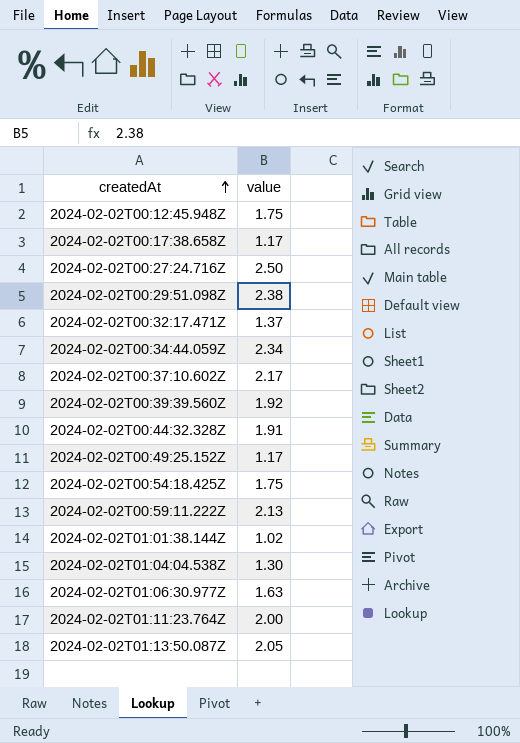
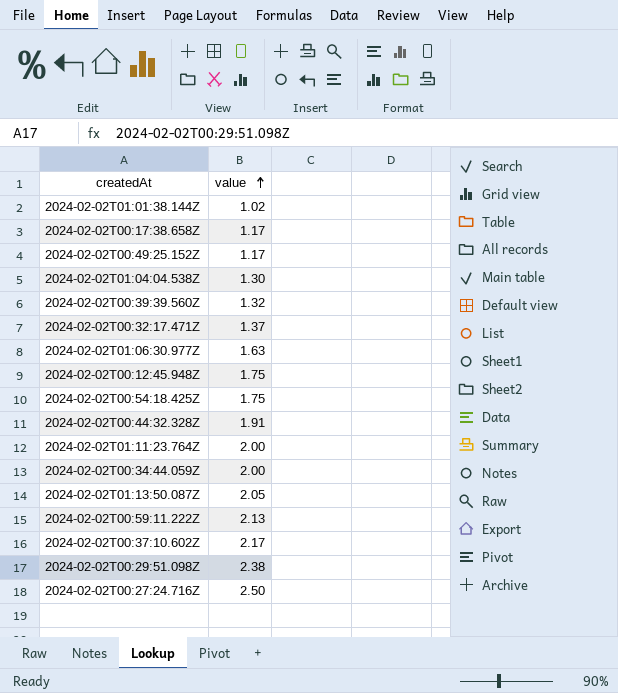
row order: createdAt ascending -> value ascending
2024-02-02T00:39:39.560Z | value: 1.92 -> 1.32
2024-02-02T00:34:44.059Z | value: 2.34 -> 2.00

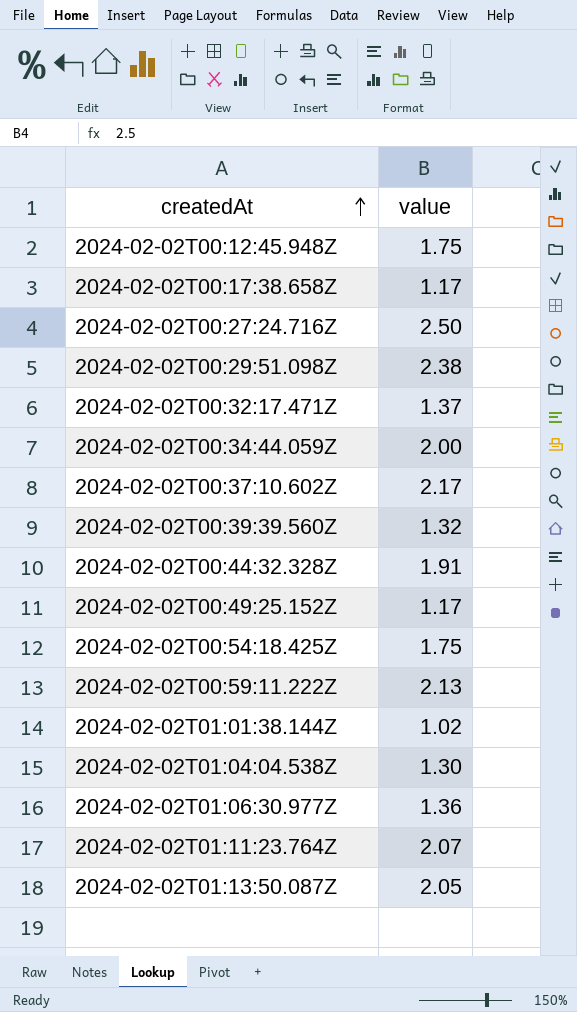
row order: value ascending -> createdAt ascending
2024-02-02T01:06:30.977Z | value: 1.63 -> 1.36
2024-02-02T01:11:23.764Z | value: 2.00 -> 2.07

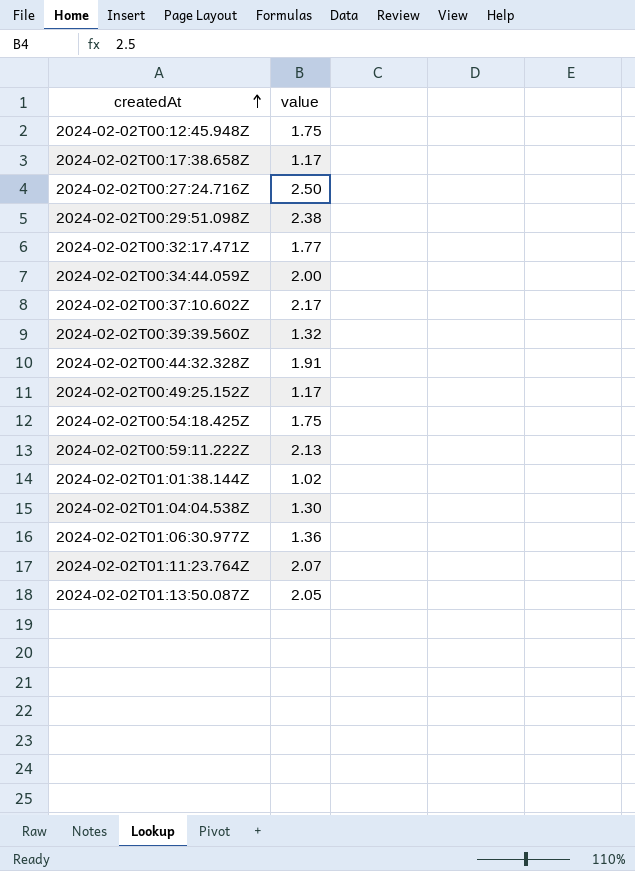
2024-02-02T00:32:17.471Z | value: 1.37 -> 1.77

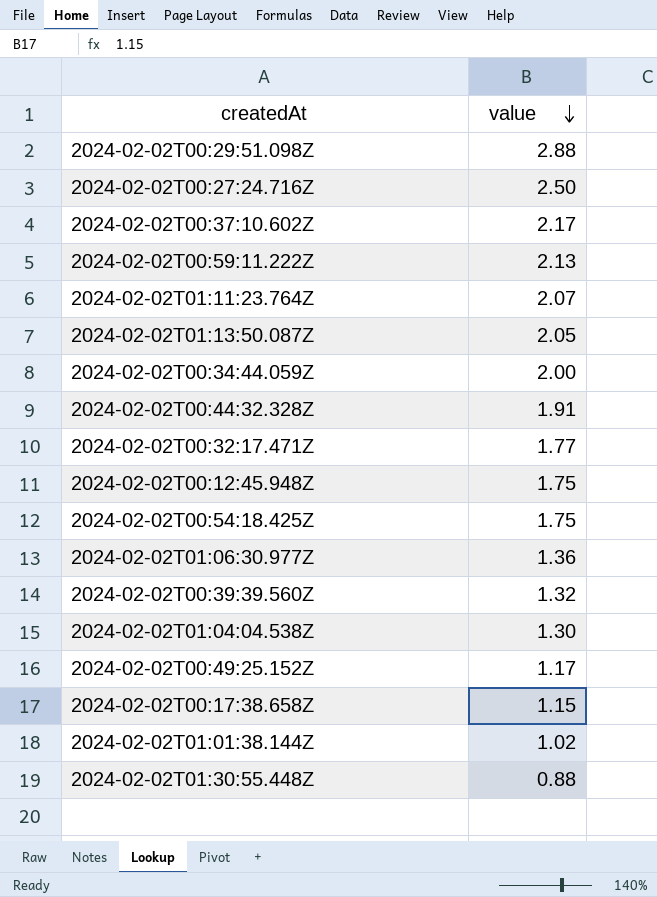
row order: createdAt ascending -> value descending
2024-02-02T00:29:51.098Z | value: 2.38 -> 2.88
2024-02-02T00:17:38.658Z | value: 1.17 -> 1.15
row 2024-02-02T01:30:55.448Z: none -> 0.88

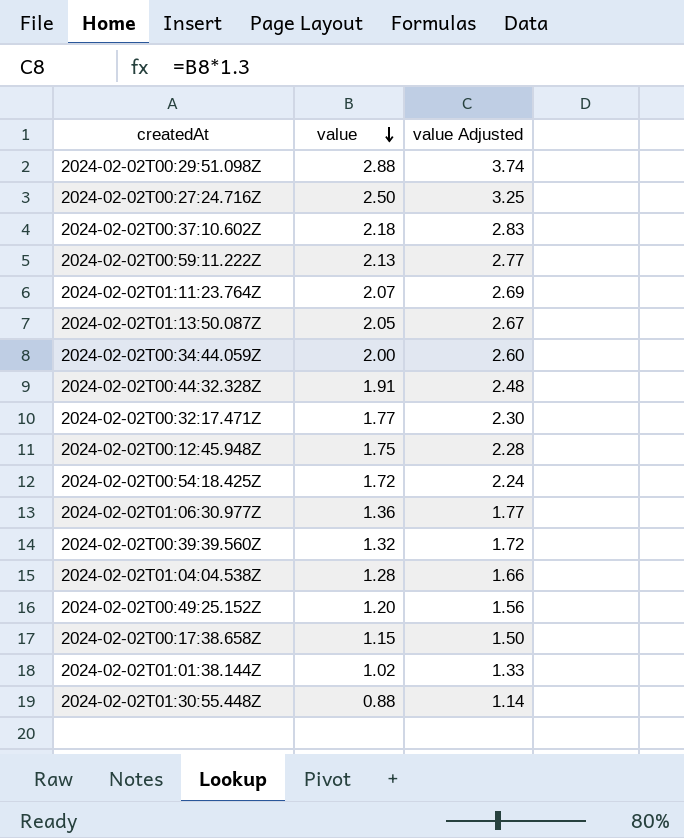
column value Adjusted | formula: none -> [value] * 1.3
2024-02-02T00:37:10.602Z | value: 2.17 -> 2.18
2024-02-02T00:54:18.425Z | value: 1.75 -> 1.72
2024-02-02T01:04:04.538Z | value: 1.30 -> 1.28
2024-02-02T00:49:25.152Z | value: 1.17 -> 1.20

